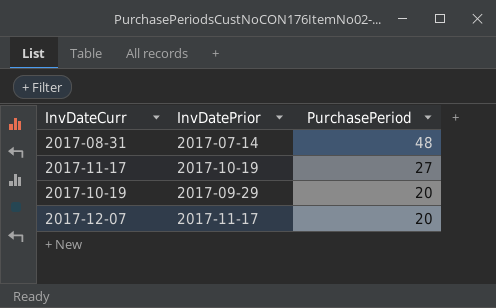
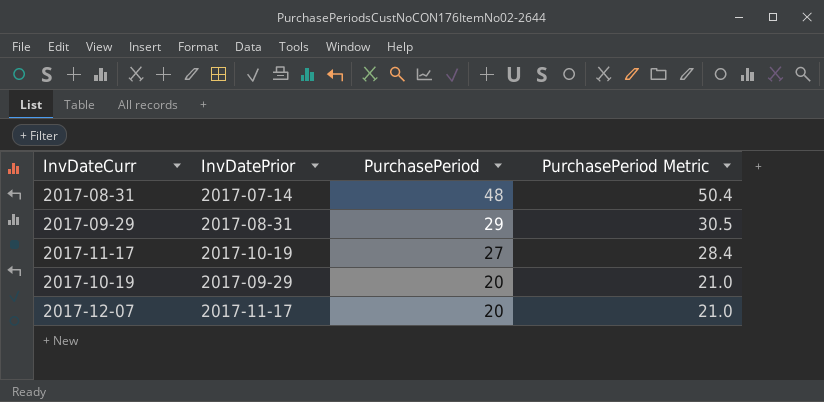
column PurchasePeriod Metric | formula: none -> [PurchasePeriod] * 1.05
row 2017-09-29: none -> 2017-08-31 | 29 | 30.5

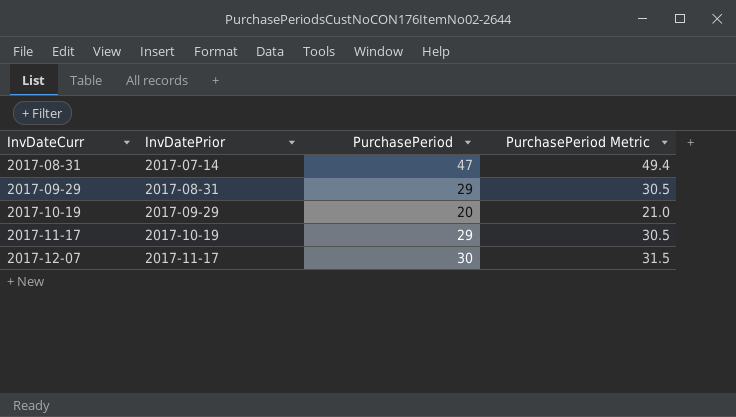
row order: PurchasePeriod descending -> InvDateCurr ascending
2017-08-31 | PurchasePeriod: 48 -> 47
2017-08-31 | PurchasePeriod Metric: 50.4 -> 49.4
2017-11-17 | PurchasePeriod: 27 -> 29
2017-11-17 | PurchasePeriod Metric: 28.4 -> 30.5
2017-12-07 | PurchasePeriod: 20 -> 30
2017-12-07 | PurchasePeriod Metric: 21.0 -> 31.5

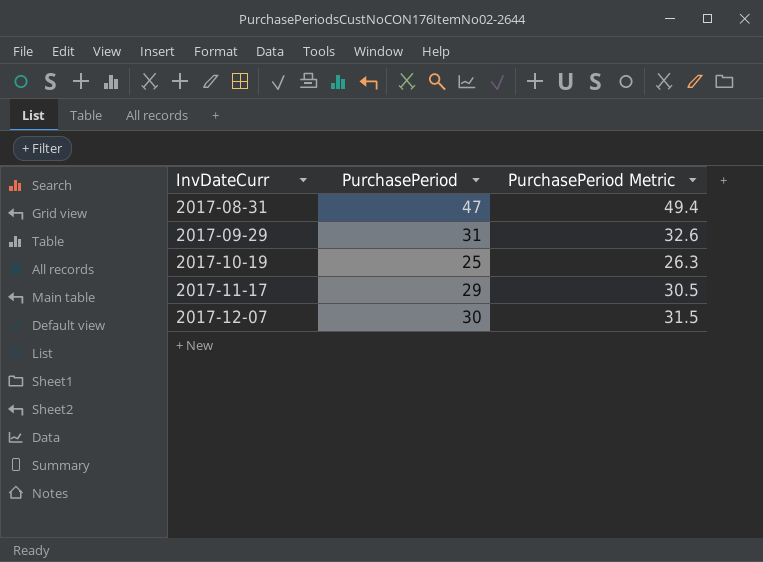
column InvDatePrior | position: 2 -> none
2017-09-29 | PurchasePeriod: 29 -> 31
2017-09-29 | PurchasePeriod Metric: 30.5 -> 32.6
2017-10-19 | PurchasePeriod: 20 -> 25
2017-10-19 | PurchasePeriod Metric: 21.0 -> 26.3

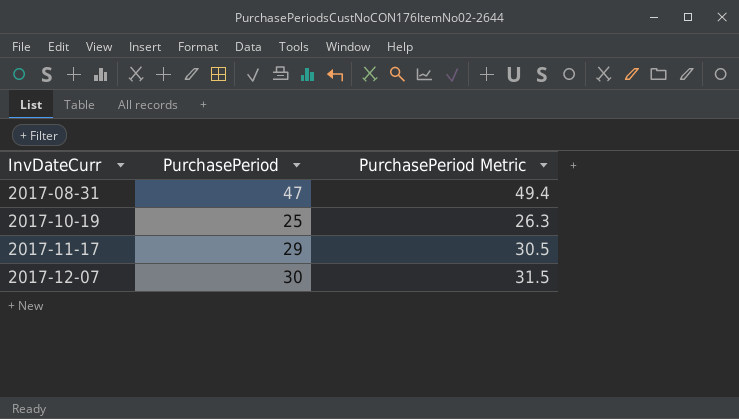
row 2017-09-29: 31 | 32.6 -> none

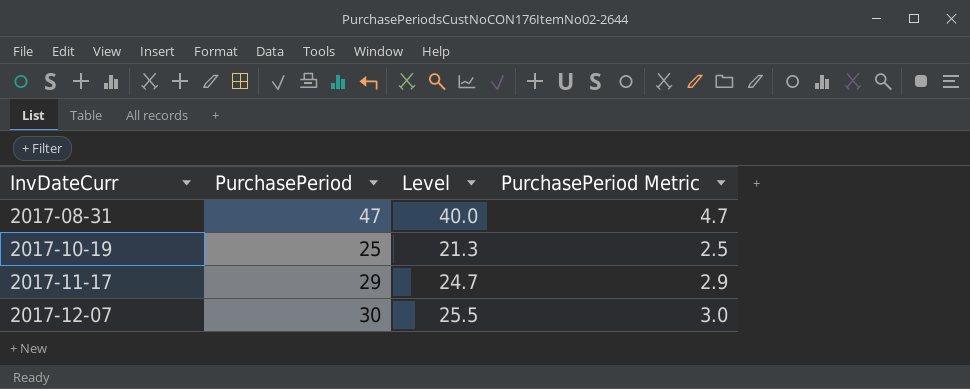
column Level | formula: none -> [PurchasePeriod] * 0.85
column PurchasePeriod Metric | formula: [PurchasePeriod] * 1.05 -> [PurchasePeriod] * 0.1

